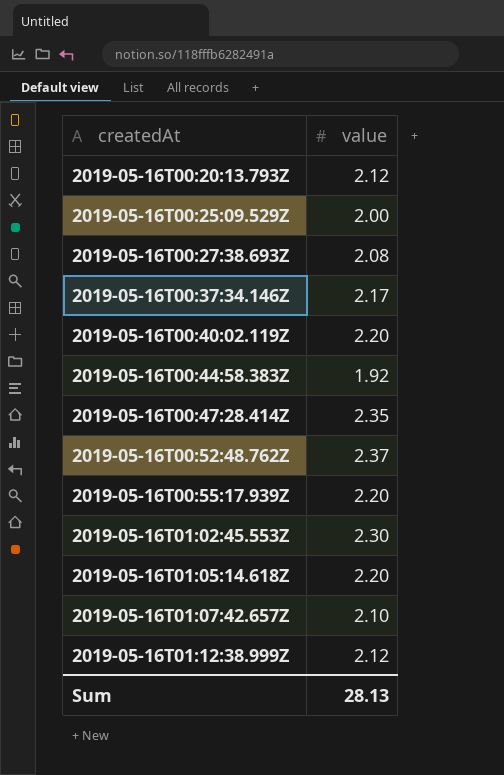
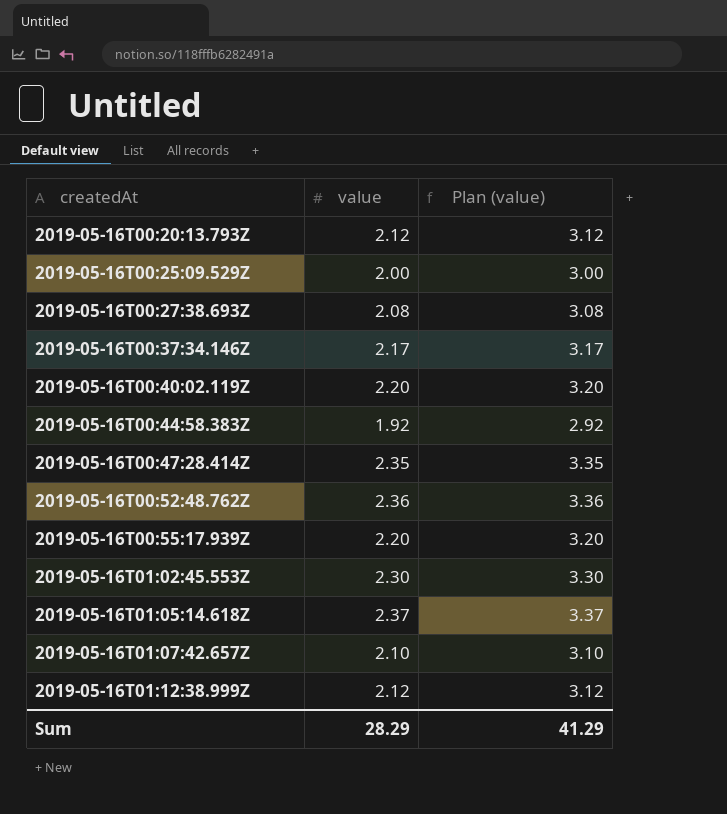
column Plan (value) | formula: none -> [value] + 1
2019-05-16T00:52:48.762Z | value: 2.37 -> 2.36
2019-05-16T01:05:14.618Z | value: 2.20 -> 2.37
Sum | value: 28.13 -> 28.29

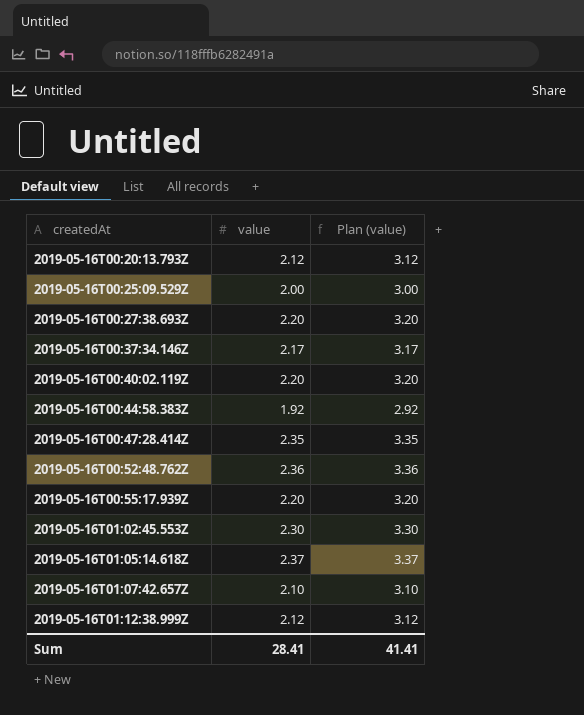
2019-05-16T00:27:38.693Z | value: 2.08 -> 2.20
2019-05-16T00:27:38.693Z | Plan (value): 3.08 -> 3.20
Sum | value: 28.29 -> 28.41
Sum | Plan (value): 41.29 -> 41.41

